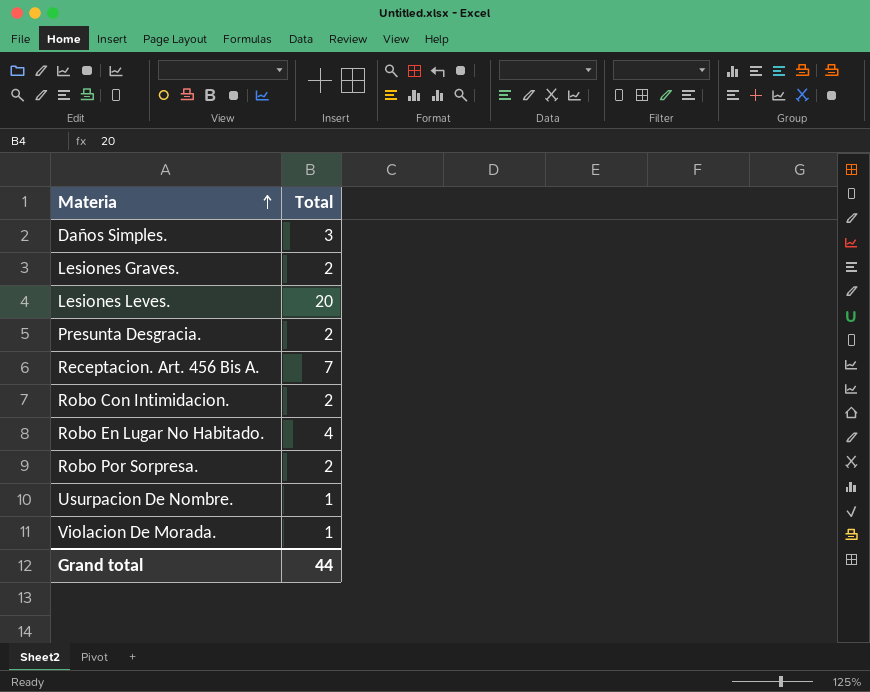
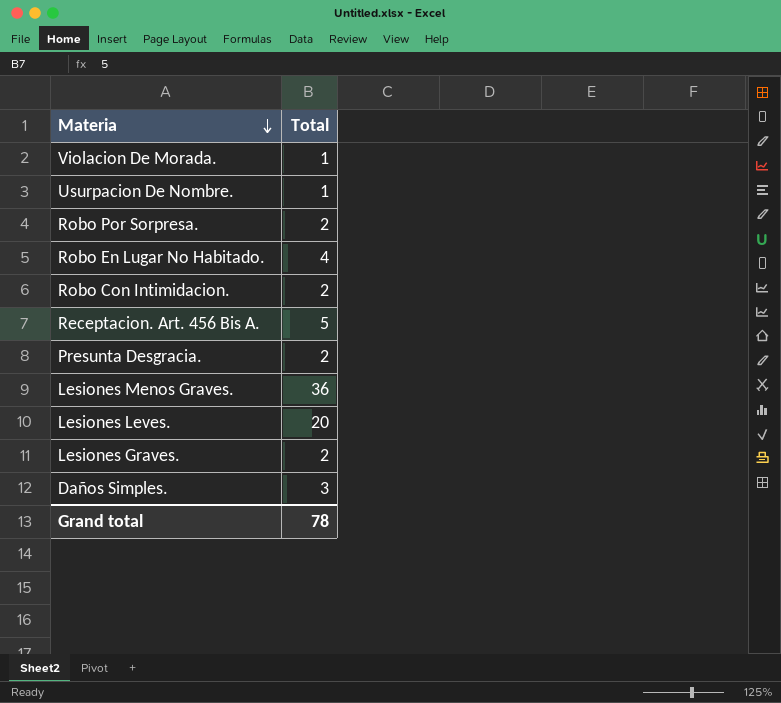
row order: Materia ascending -> Materia descending
Receptacion. Art. 456 Bis A. | Total: 7 -> 5
row Lesiones Menos Graves.: none -> 36
Grand total | Total: 44 -> 78

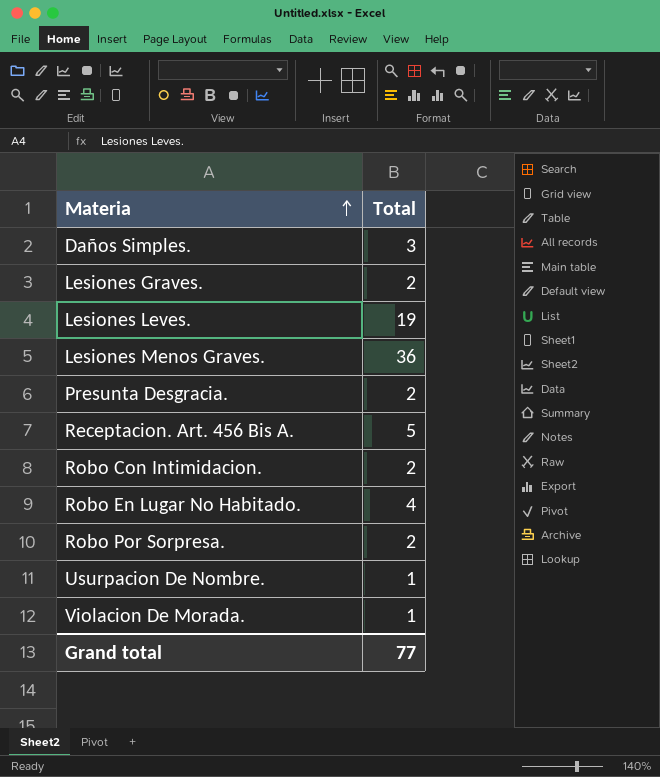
row order: Materia descending -> Materia ascending
Lesiones Leves. | Total: 20 -> 19
Grand total | Total: 78 -> 77

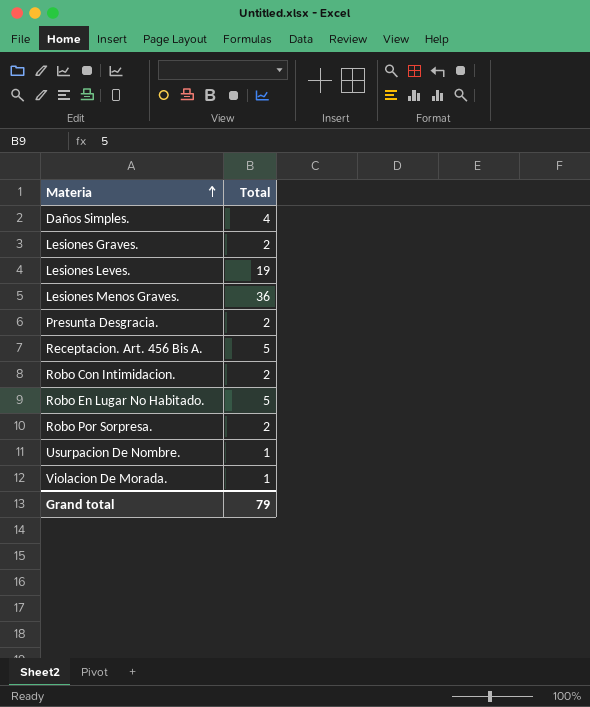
Daños Simples. | Total: 3 -> 4
Robo En Lugar No Habitado. | Total: 4 -> 5
Grand total | Total: 77 -> 79

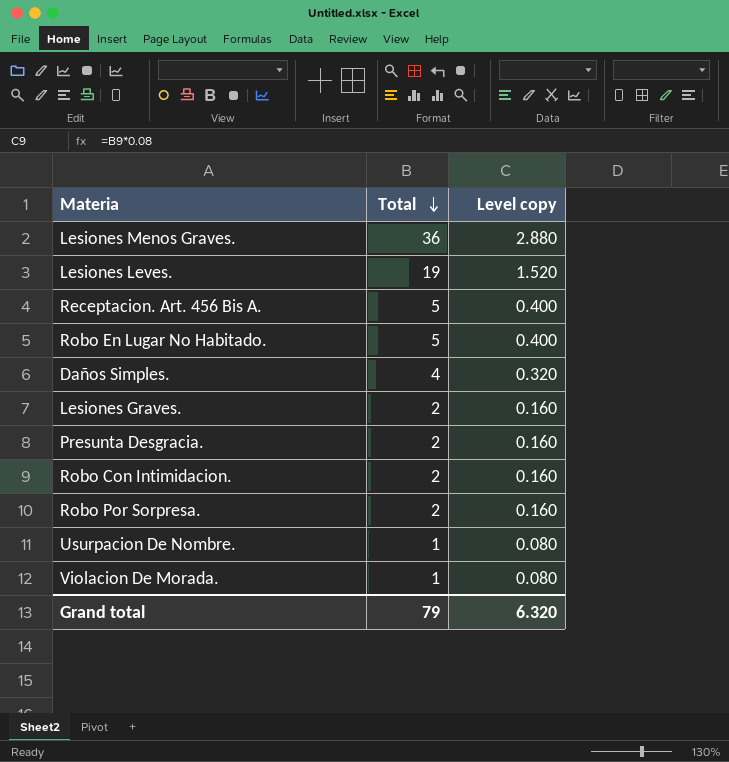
row order: Materia ascending -> Total descending
column Level copy | formula: none -> [Total] * 0.08

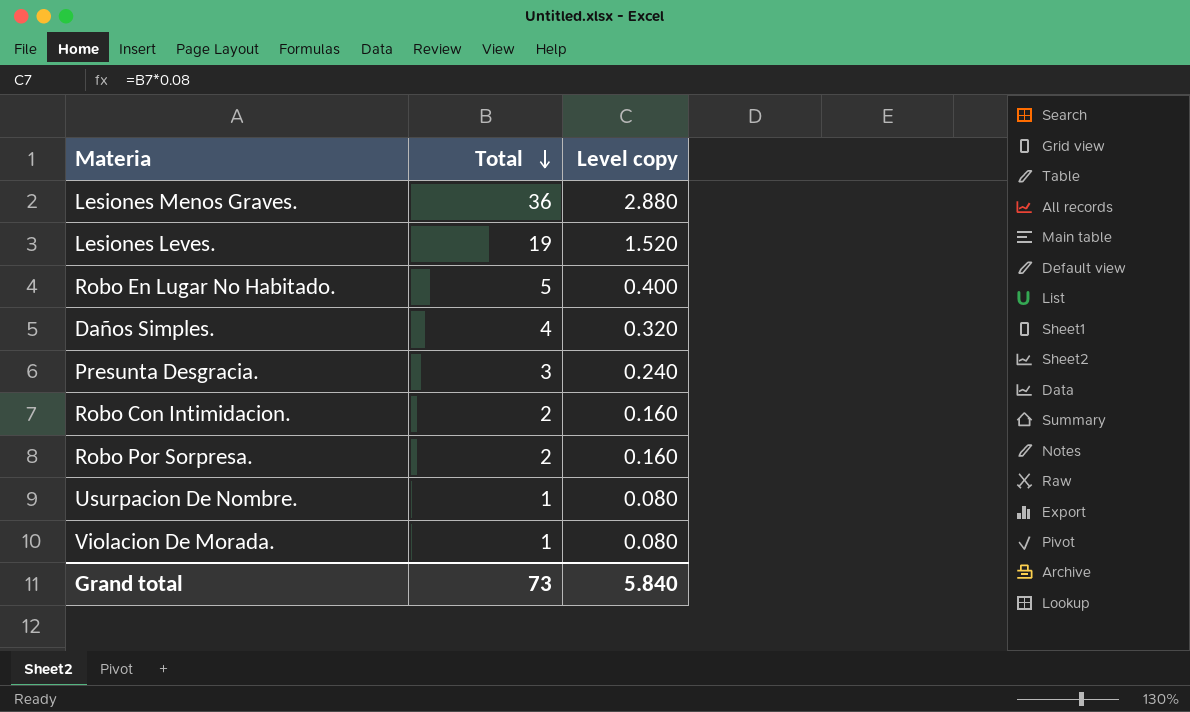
row Receptacion. Art. 456 Bis A.: 5 | 0.400 -> none
row Lesiones Graves.: 2 | 0.160 -> none
Presunta Desgracia. | Total: 2 -> 3
Presunta Desgracia. | Level copy: 0.160 -> 0.240
Grand total | Total: 79 -> 73
Grand total | Level copy: 6.320 -> 5.840

